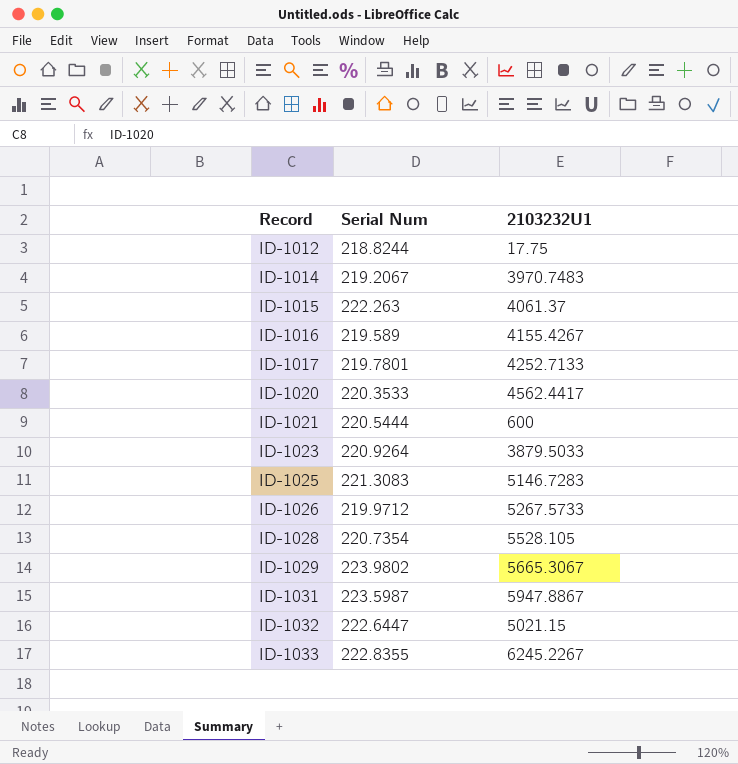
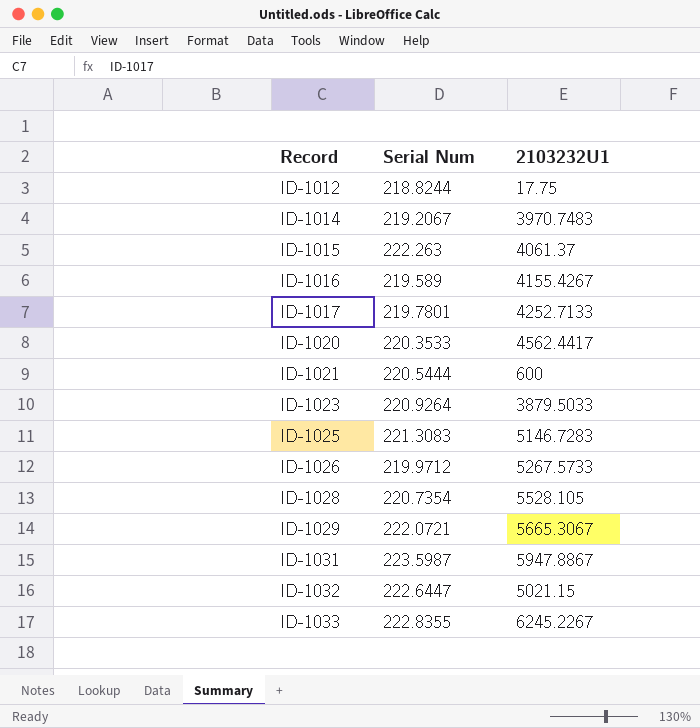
ID-1029 | Serial Num: 223.9802 -> 222.0721

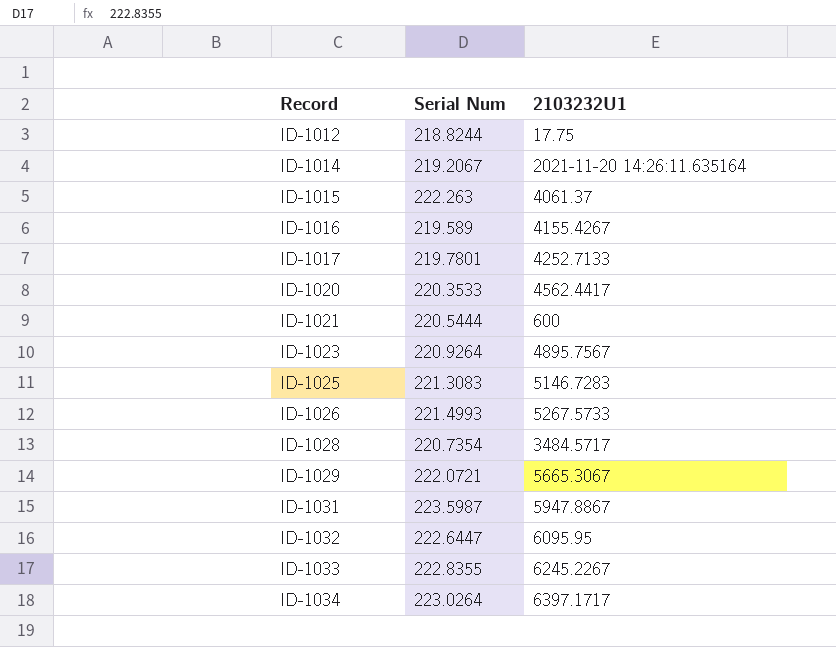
ID-1014 | 2103232U1: 3970.7483 -> 2021-11-20 14:26:11.635164
ID-1023 | 2103232U1: 3879.5033 -> 4895.7567
ID-1026 | Serial Num: 219.9712 -> 221.4993
ID-1028 | 2103232U1: 5528.105 -> 3484.5717
ID-1032 | 2103232U1: 5021.15 -> 6095.95
row ID-1034: none -> 223.0264 | 6397.1717

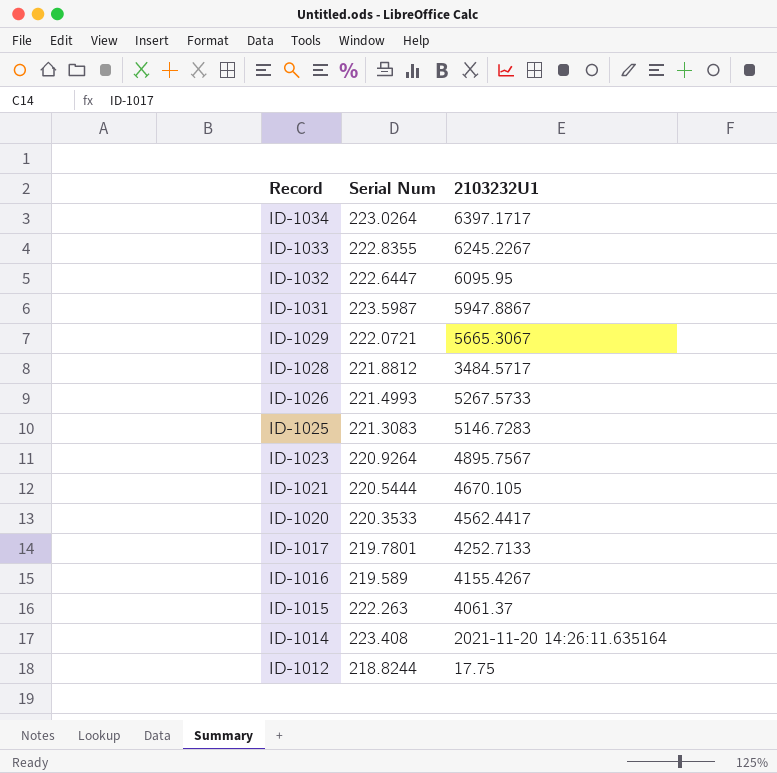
row order: Record ascending -> Record descending
ID-1028 | Serial Num: 220.7354 -> 221.8812
ID-1021 | 2103232U1: 600 -> 4670.105
ID-1014 | Serial Num: 219.2067 -> 223.408

